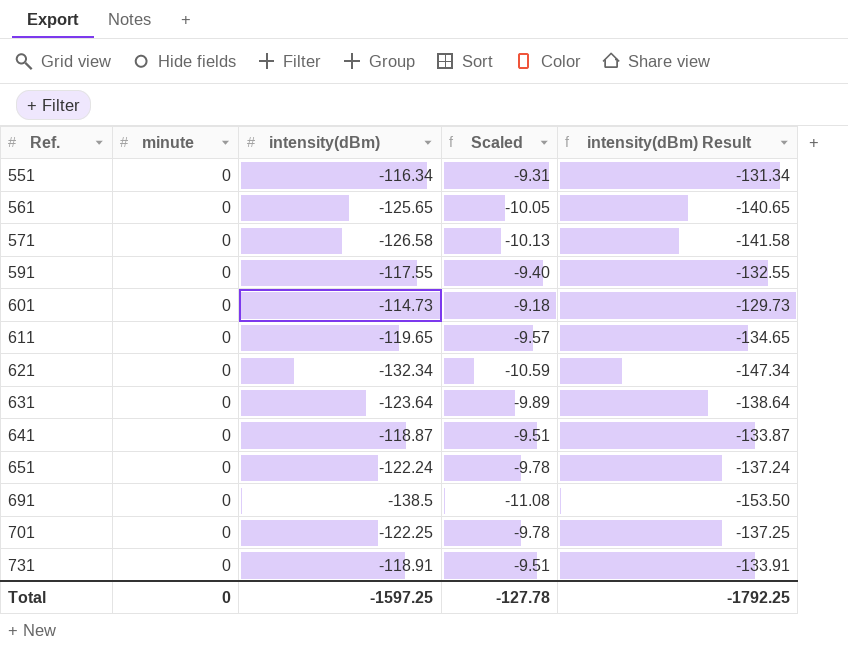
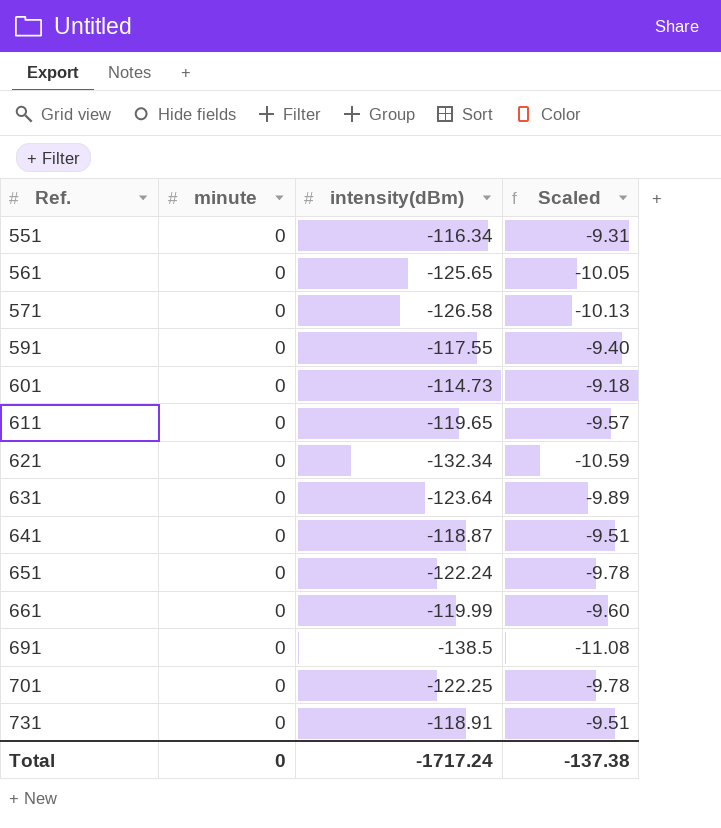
column intensity(dBm) Result | formula: [intensity(dBm)] - 15 -> none
row 661: none -> 0 | -119.99 | -9.60
Total | intensity(dBm): -1597.25 -> -1717.24
Total | Scaled: -127.78 -> -137.38

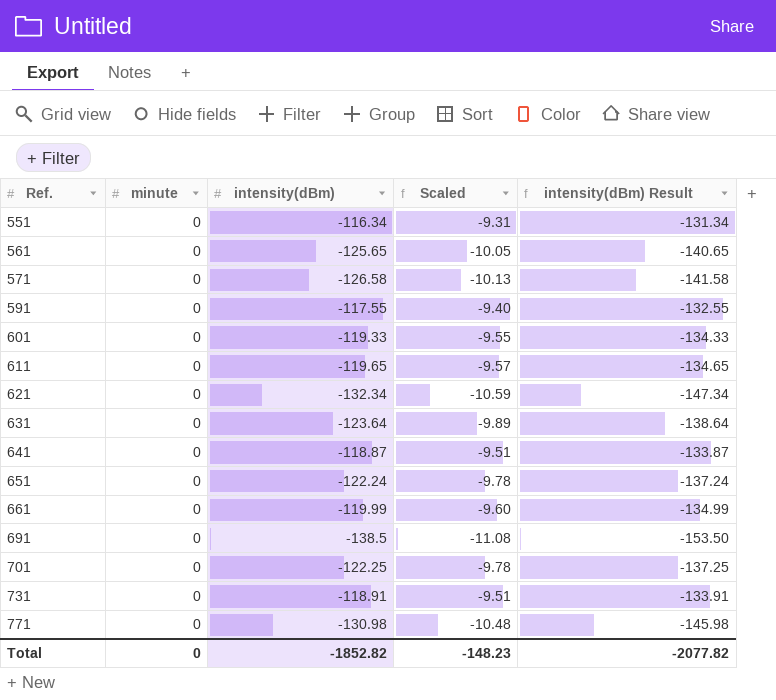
column intensity(dBm) Result | formula: none -> [intensity(dBm)] - 15
601 | intensity(dBm): -114.73 -> -119.33
601 | Scaled: -9.18 -> -9.55
row 771: none -> 0 | -130.98 | -10.48 | -145.98
Total | intensity(dBm): -1717.24 -> -1852.82
Total | Scaled: -137.38 -> -148.23

